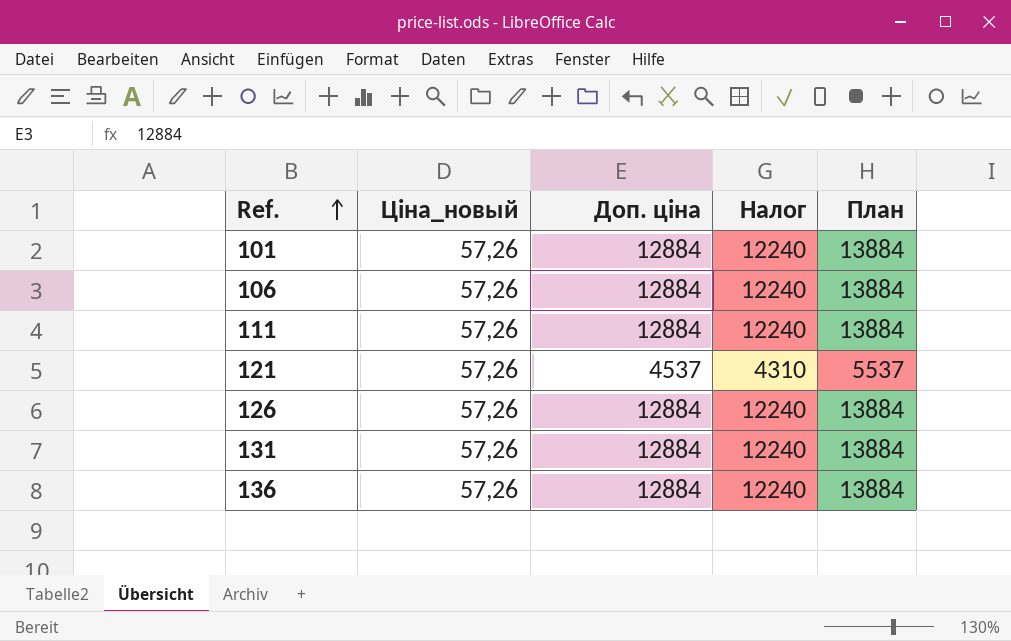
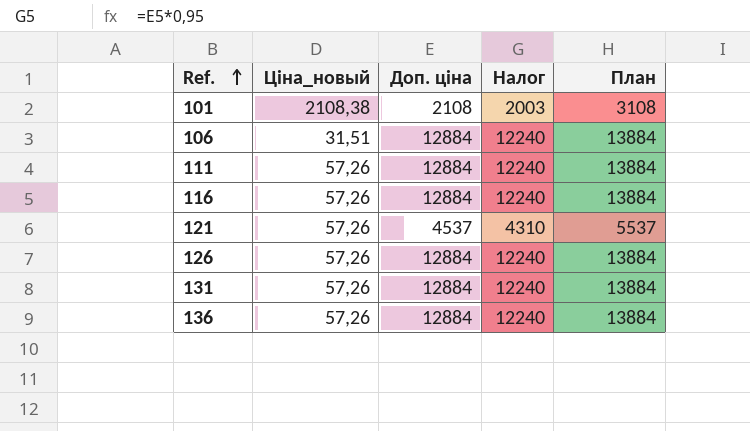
101 | Ціна_новый: 57,26 -> 2108,38
101 | Доп. ціна: 12884 -> 2108
101 | Налог: 12240 -> 2003
101 | План: 13884 -> 3108
106 | Ціна_новый: 57,26 -> 31,51
row 116: none -> 57,26 | 12884 | 12240 | 13884

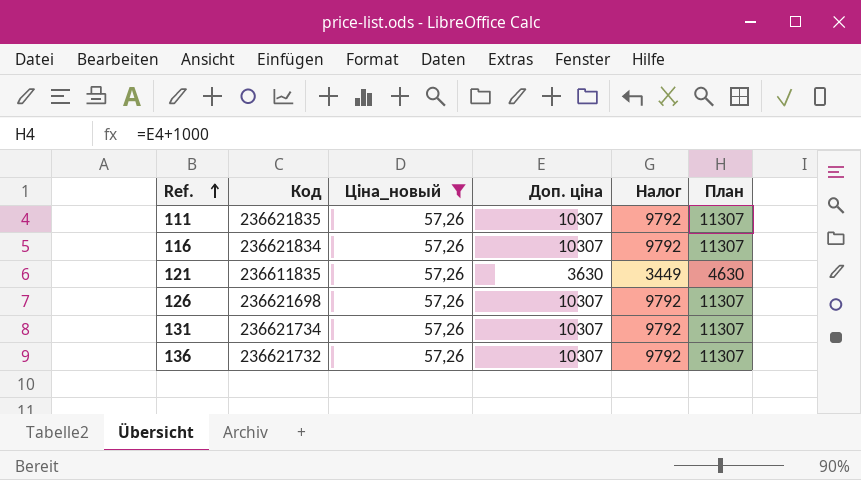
filter: none -> Ціна_новый = 57,26
column Код | position: none -> 2
111 | Доп. ціна: 12884 -> 10307
111 | Налог: 12240 -> 9792
111 | План: 13884 -> 11307
116 | Доп. ціна: 12884 -> 10307
116 | Налог: 12240 -> 9792
116 | План: 13884 -> 11307
121 | Доп. ціна: 4537 -> 3630
121 | Налог: 4310 -> 3449
121 | План: 5537 -> 4630
126 | Доп. ціна: 12884 -> 10307
126 | Налог: 12240 -> 9792
126 | План: 13884 -> 11307
131 | Доп. ціна: 12884 -> 10307
131 | Налог: 12240 -> 9792
131 | План: 13884 -> 11307
136 | Доп. ціна: 12884 -> 10307
136 | Налог: 12240 -> 9792
136 | План: 13884 -> 11307

